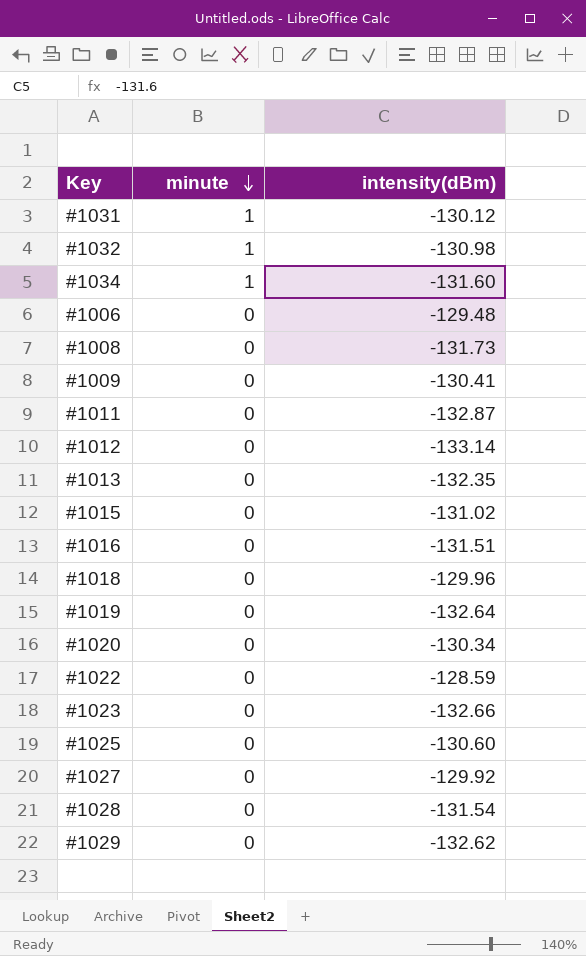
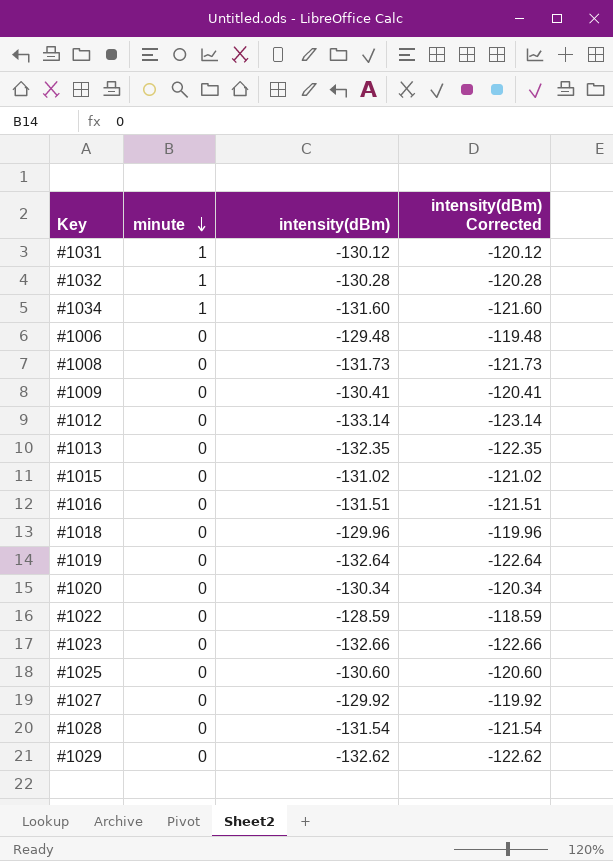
column intensity(dBm) Corrected | formula: none -> [intensity(dBm)] + 10
row #1011: 0 | -132.87 -> none
#1032 | intensity(dBm): -130.98 -> -130.28

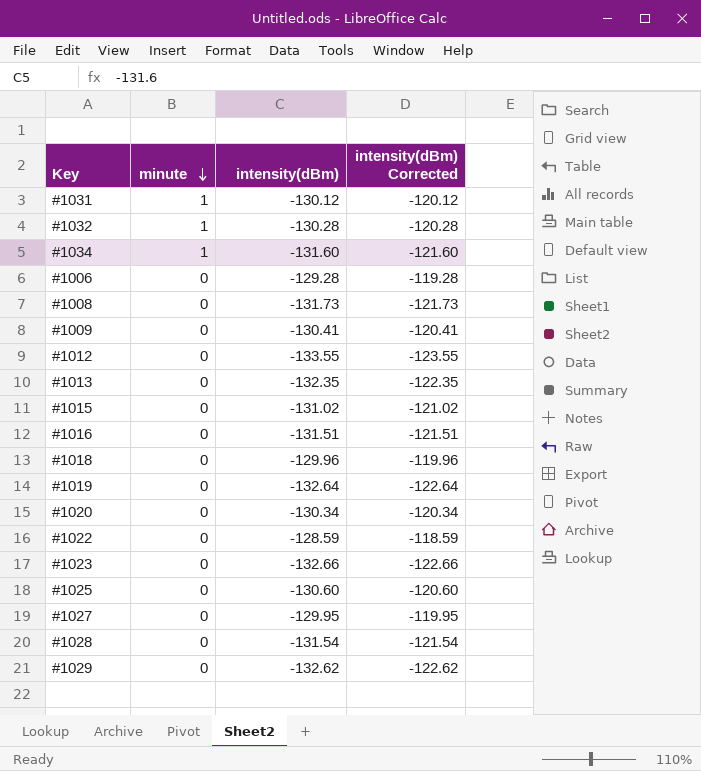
#1006 | intensity(dBm): -129.48 -> -129.28
#1006 | intensity(dBm) Corrected: -119.48 -> -119.28
#1012 | intensity(dBm): -133.14 -> -133.55
#1012 | intensity(dBm) Corrected: -123.14 -> -123.55
#1027 | intensity(dBm): -129.92 -> -129.95
#1027 | intensity(dBm) Corrected: -119.92 -> -119.95

